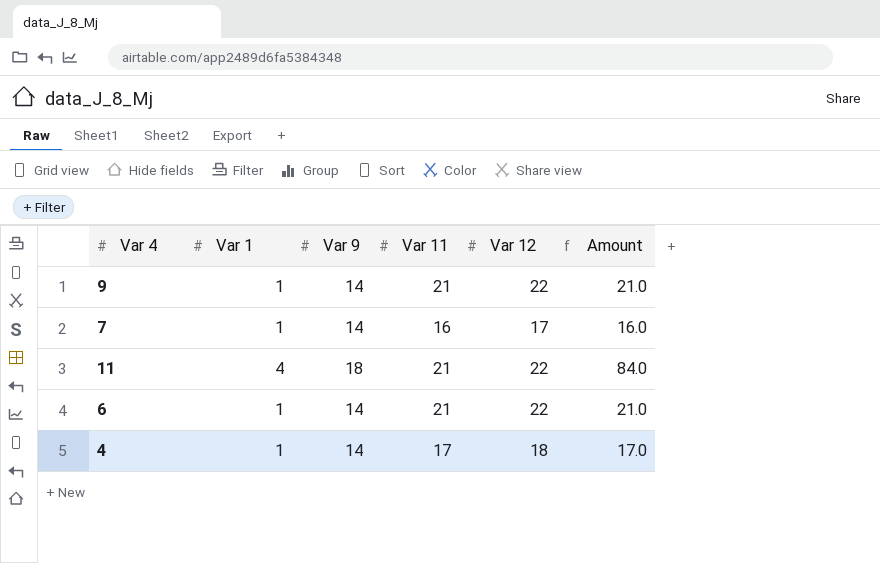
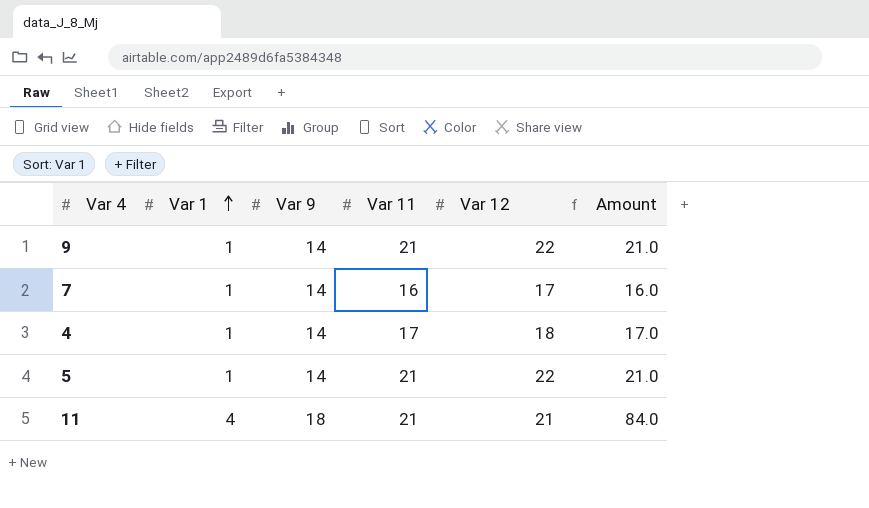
row order: none -> Var 1 ascending
row 6: 1 | 14 | 21 | 22 | 21.0 -> none
row 5: none -> 1 | 14 | 21 | 22 | 21.0
11 | Var 12: 22 -> 21

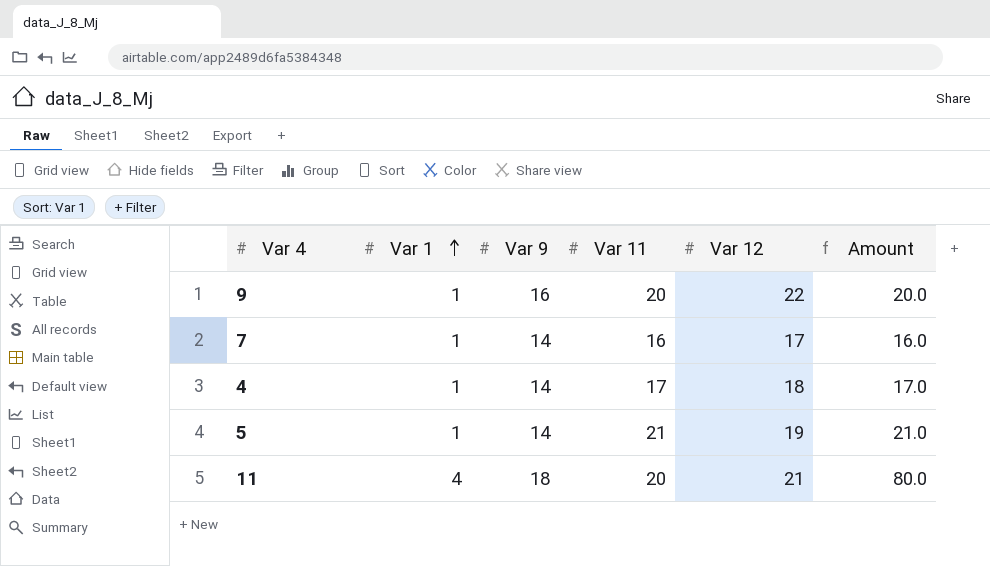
9 | Var 9: 14 -> 16
9 | Var 11: 21 -> 20
9 | Amount: 21.0 -> 20.0
5 | Var 12: 22 -> 19
11 | Var 11: 21 -> 20
11 | Amount: 84.0 -> 80.0

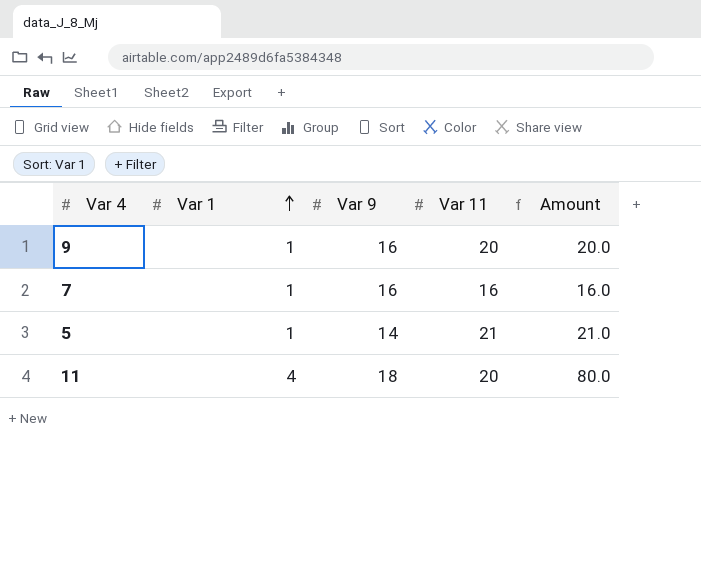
column Var 12 | position: 5 -> none
row 4: 1 | 14 | 17 | 18 | 17.0 -> none
7 | Var 9: 14 -> 16

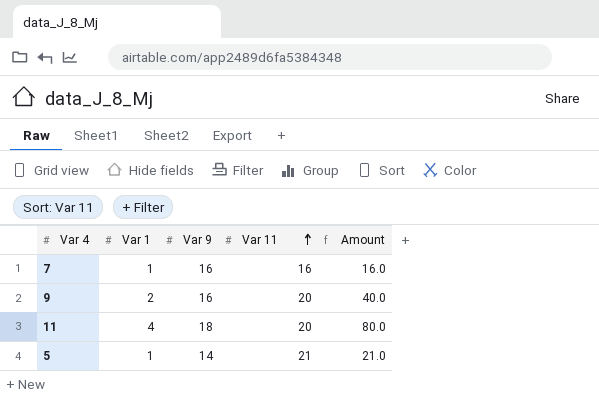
row order: Var 1 ascending -> Var 11 ascending
9 | Var 1: 1 -> 2
9 | Amount: 20.0 -> 40.0

